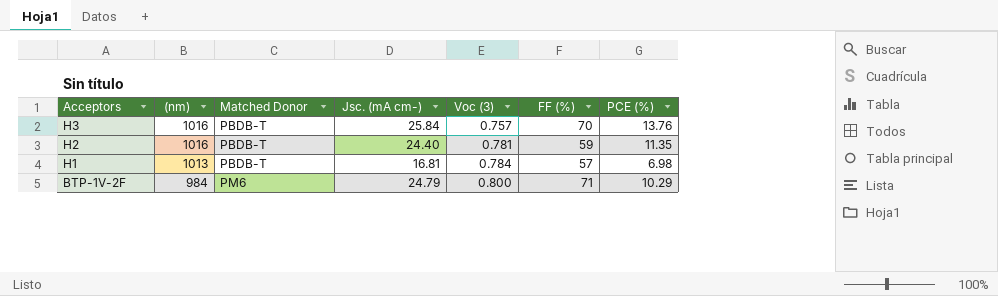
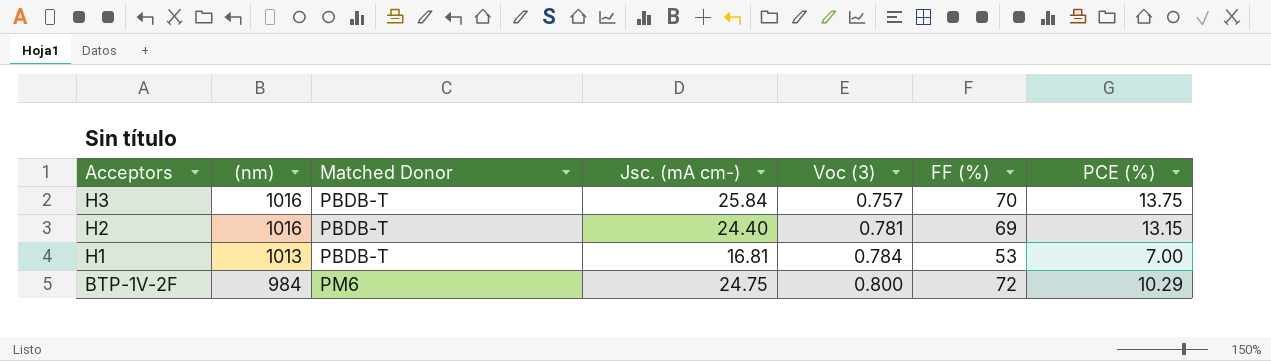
H3 | PCE (%): 13.76 -> 13.75
H2 | FF (%): 59 -> 69
H2 | PCE (%): 11.35 -> 13.15
H1 | FF (%): 57 -> 53
H1 | PCE (%): 6.98 -> 7.00
BTP-1V-2F | Jsc. (mA cm-): 24.79 -> 24.75
BTP-1V-2F | FF (%): 71 -> 72

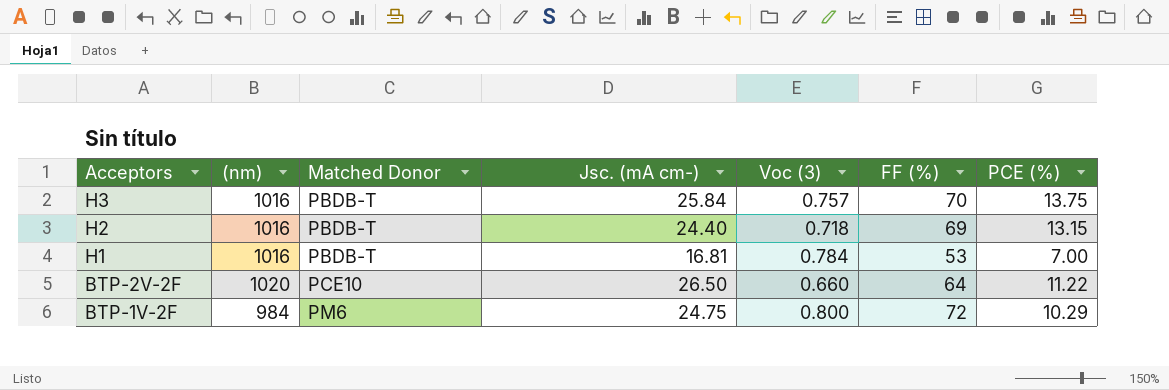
H2 | Voc (3): 0.781 -> 0.718
H1 | (nm): 1013 -> 1016
row BTP-2V-2F: none -> 1020 | PCE10 | 26.50 | 0.660 | 64 | 11.22

